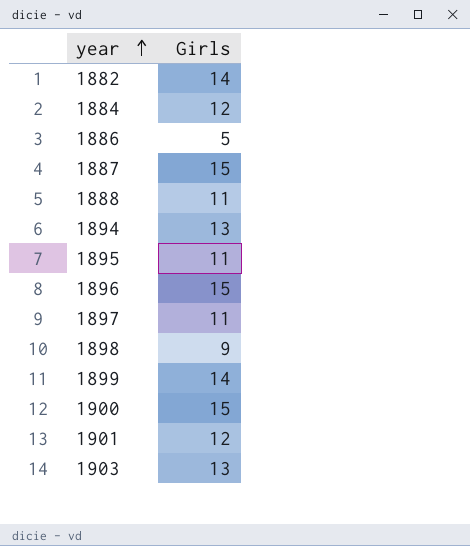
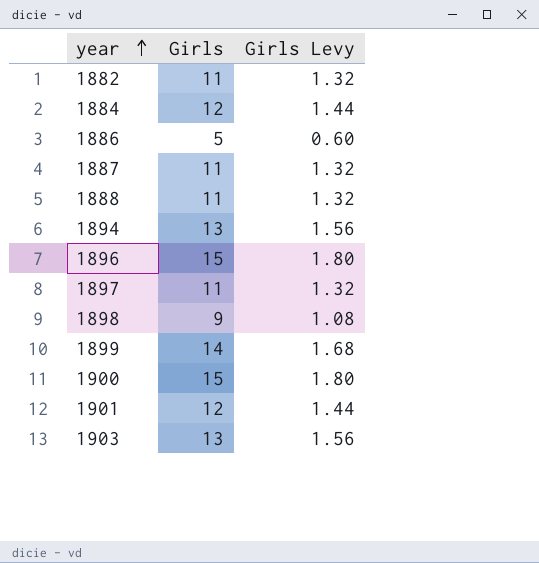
column Girls Levy | formula: none -> [Girls] * 0.12
row 1895: 11 -> none
1882 | Girls: 14 -> 11
1887 | Girls: 15 -> 11

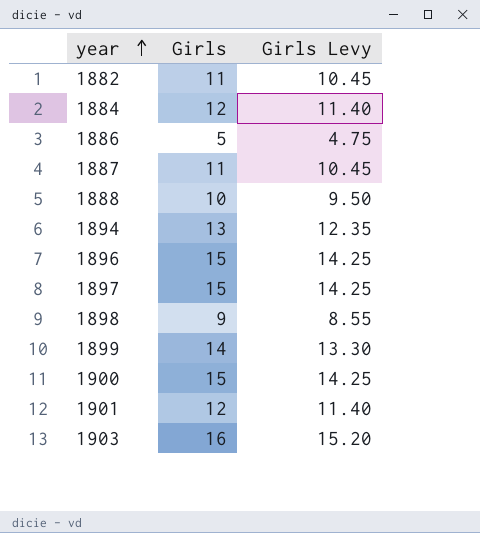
column Girls Levy | formula: [Girls] * 0.12 -> [Girls] * 0.95
1888 | Girls: 11 -> 10
1897 | Girls: 11 -> 15
1903 | Girls: 13 -> 16

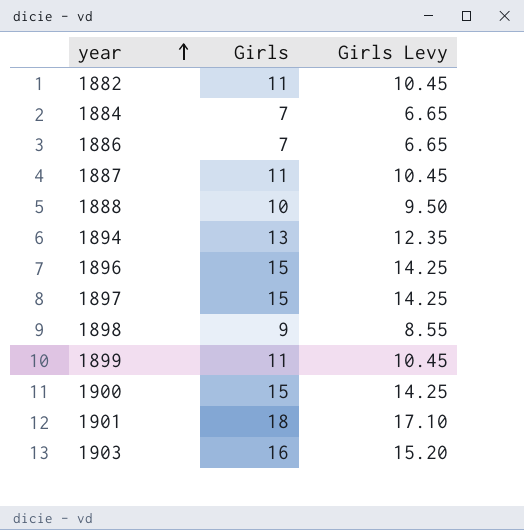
1884 | Girls: 12 -> 7
1884 | Girls Levy: 11.40 -> 6.65
1886 | Girls: 5 -> 7
1886 | Girls Levy: 4.75 -> 6.65
1899 | Girls: 14 -> 11
1899 | Girls Levy: 13.30 -> 10.45
1901 | Girls: 12 -> 18
1901 | Girls Levy: 11.40 -> 17.10

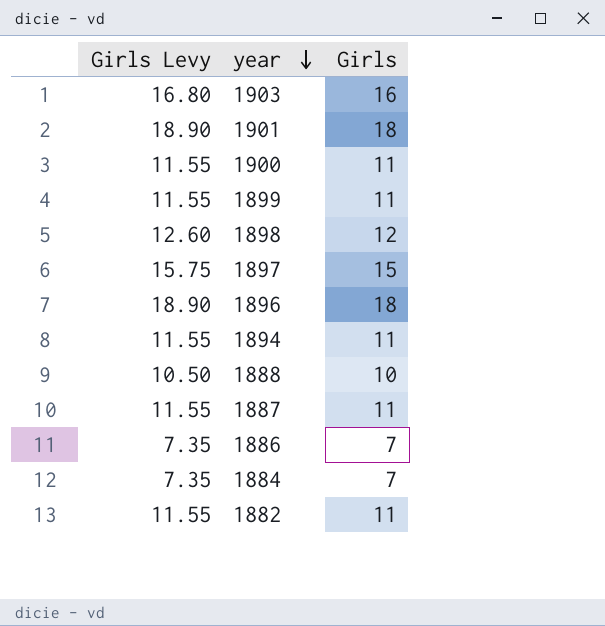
row order: year ascending -> year descending
column Girls Levy | formula: [Girls] * 0.95 -> [Girls] * 1.05
column Girls Levy | position: 3 -> 1
1900 | Girls: 15 -> 11
1898 | Girls: 9 -> 12
1896 | Girls: 15 -> 18
1894 | Girls: 13 -> 11

